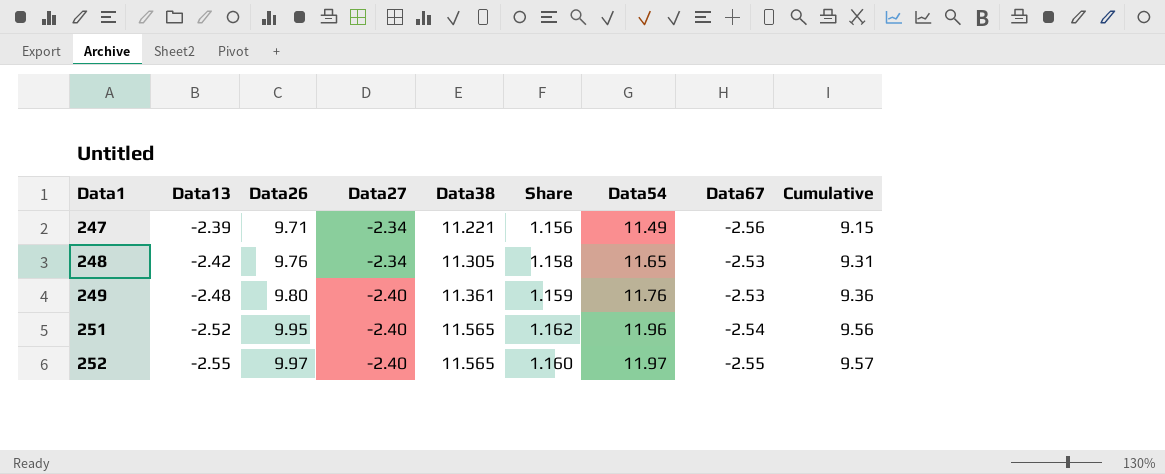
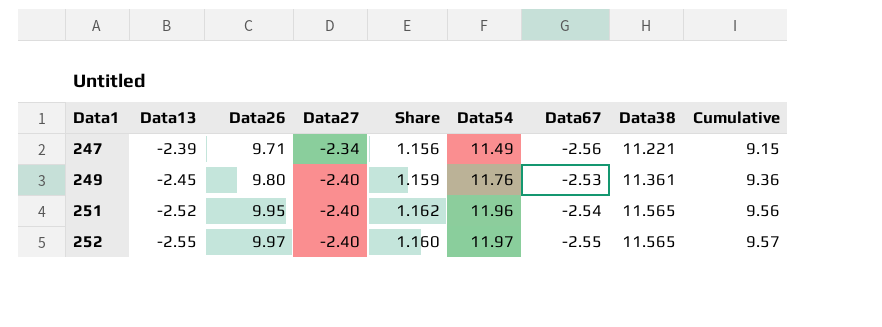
column Data38 | position: 5 -> 8
row 248: -2.42 | 9.76 | -2.34 | 11.305 | 1.158 | 11.65 | -2.53 | 9.31 -> none
249 | Data13: -2.48 -> -2.45

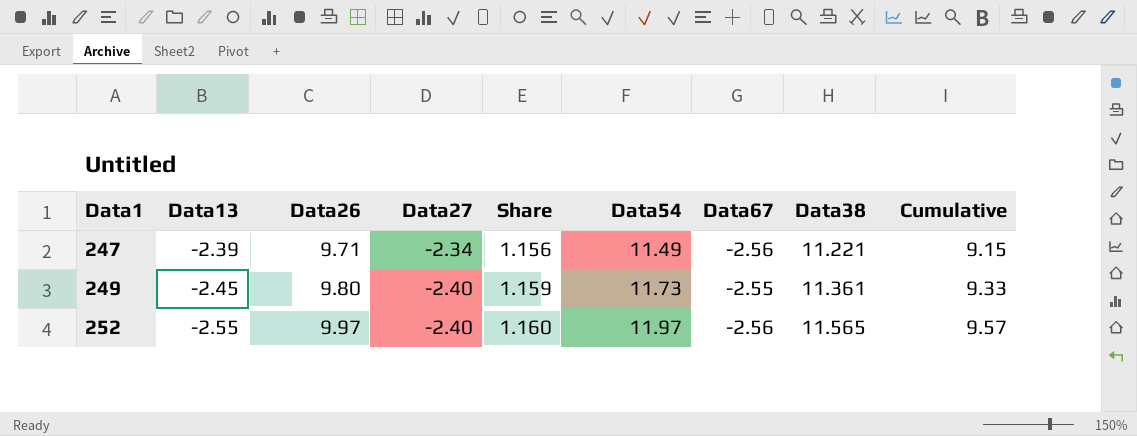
row 251: -2.52 | 9.95 | -2.40 | 1.162 | 11.96 | -2.54 | 11.565 | 9.56 -> none
249 | Data54: 11.76 -> 11.73
249 | Data67: -2.53 -> -2.55
249 | Cumulative: 9.36 -> 9.33
252 | Data67: -2.55 -> -2.56

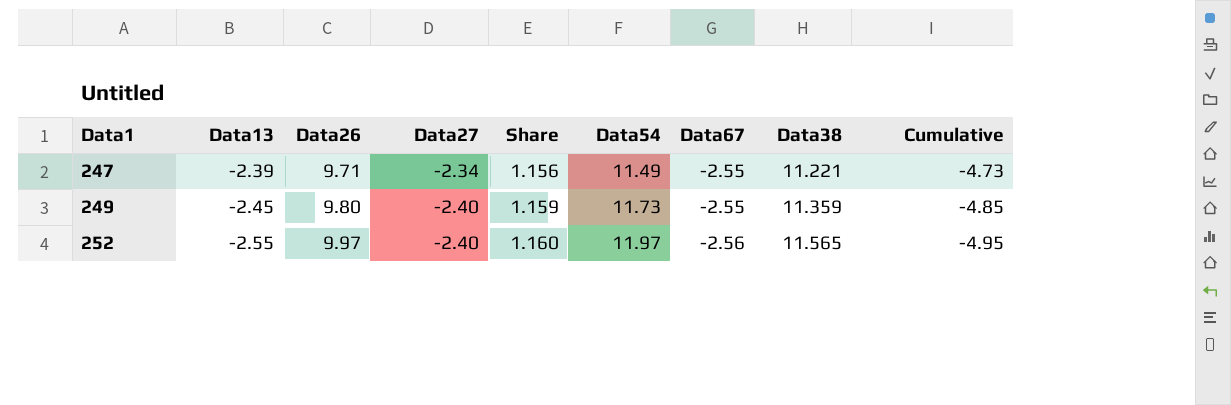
column Cumulative | formula: [Data27] + [Data54] -> [Data13] + [Data27]
247 | Data67: -2.56 -> -2.55
249 | Data38: 11.361 -> 11.359

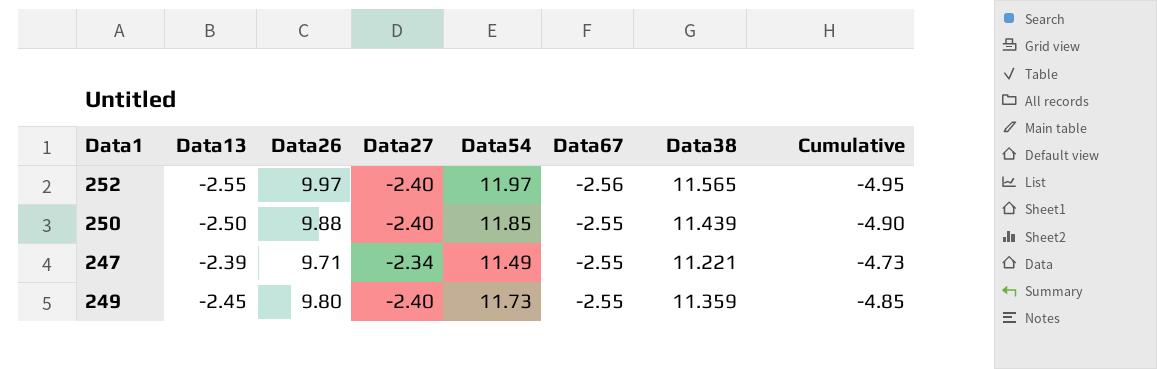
row order: Data1 ascending -> Data67 ascending
column Share | formula: [Data38] / [Data26] -> none
row 250: none -> -2.50 | 9.88 | -2.40 | 11.85 | -2.55 | 11.439 | -4.90

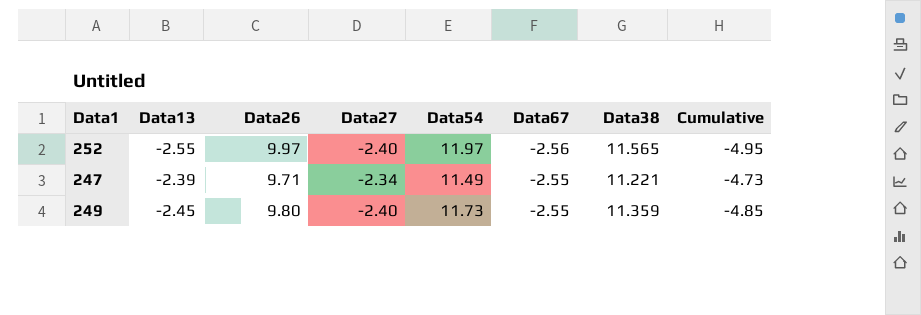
row 250: -2.50 | 9.88 | -2.40 | 11.85 | -2.55 | 11.439 | -4.90 -> none

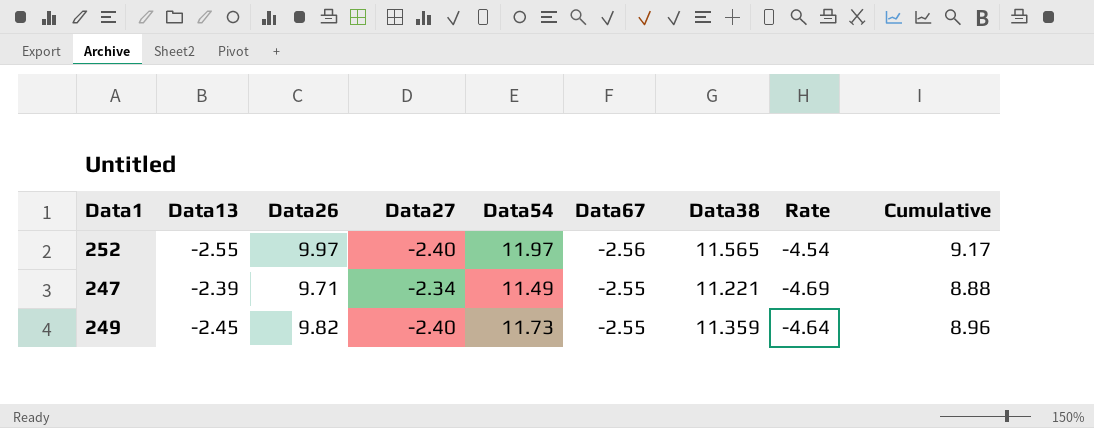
column Rate | formula: none -> [Data38] / [Data13]
column Cumulative | formula: [Data13] + [Data27] -> [Data27] + [Data38]
249 | Data26: 9.80 -> 9.82

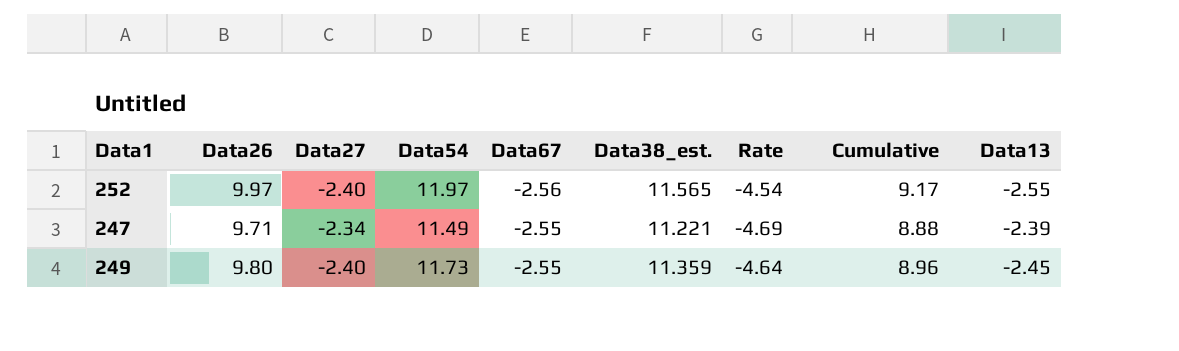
column name: Data38 -> Data38_est.
column Data13 | position: 2 -> 9
249 | Data26: 9.82 -> 9.80

